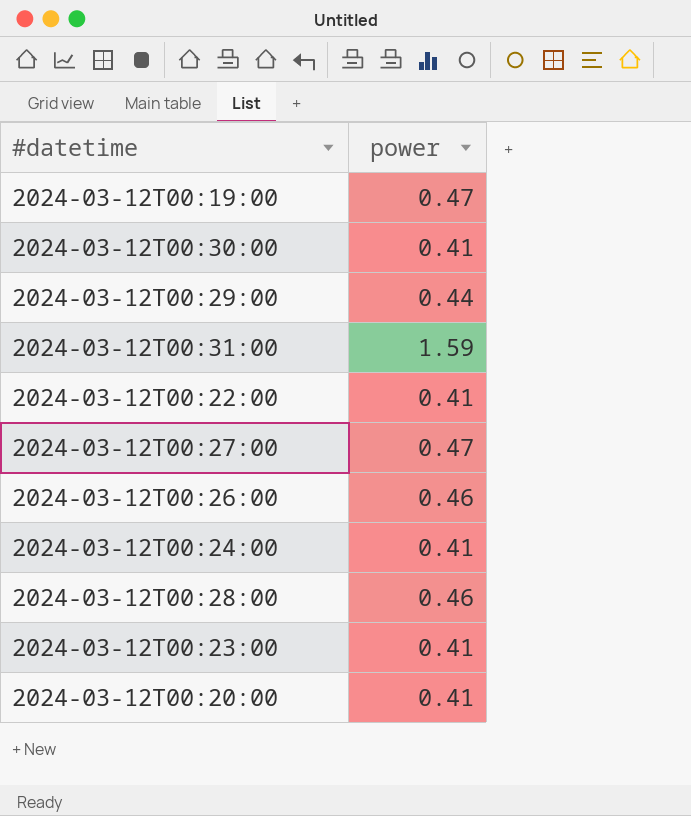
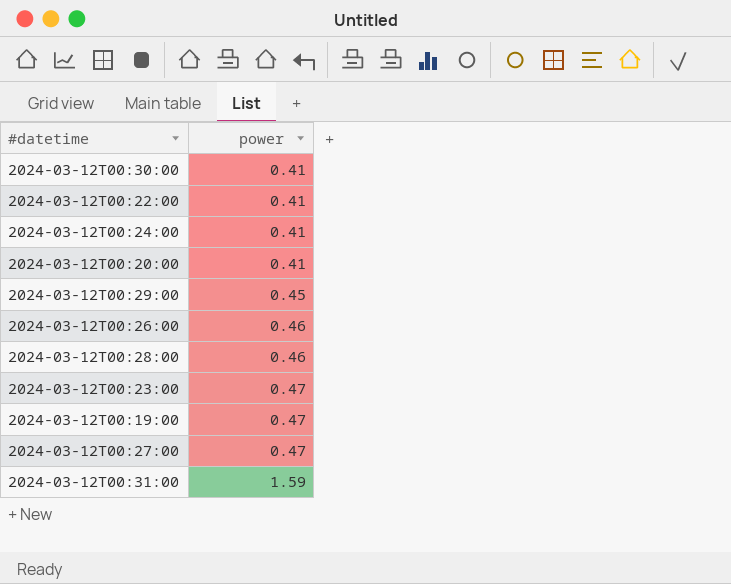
row order: none -> power ascending
2024-03-12T00:29:00 | power: 0.44 -> 0.45
2024-03-12T00:23:00 | power: 0.41 -> 0.47

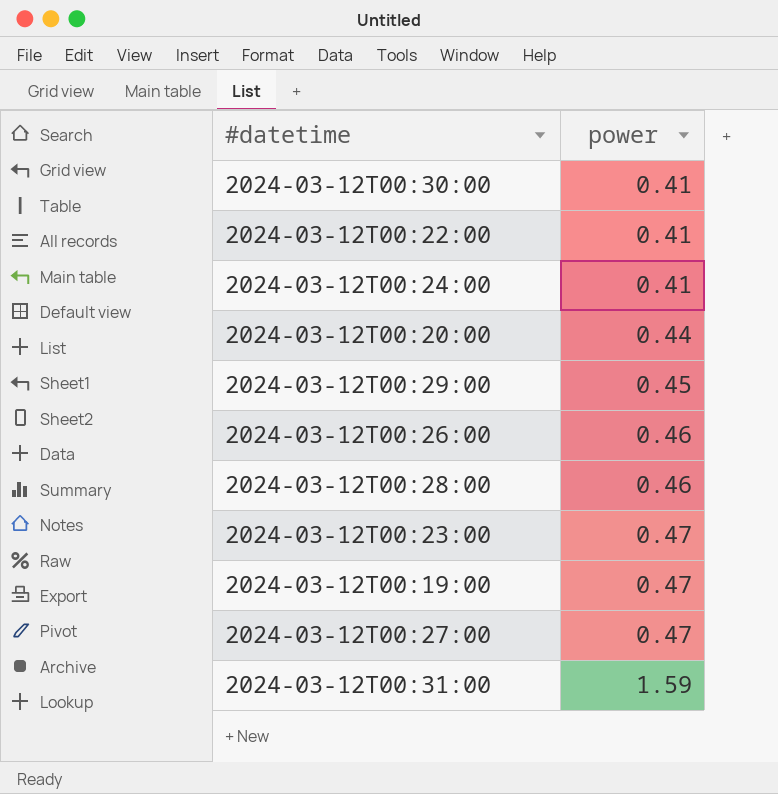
2024-03-12T00:20:00 | power: 0.41 -> 0.44

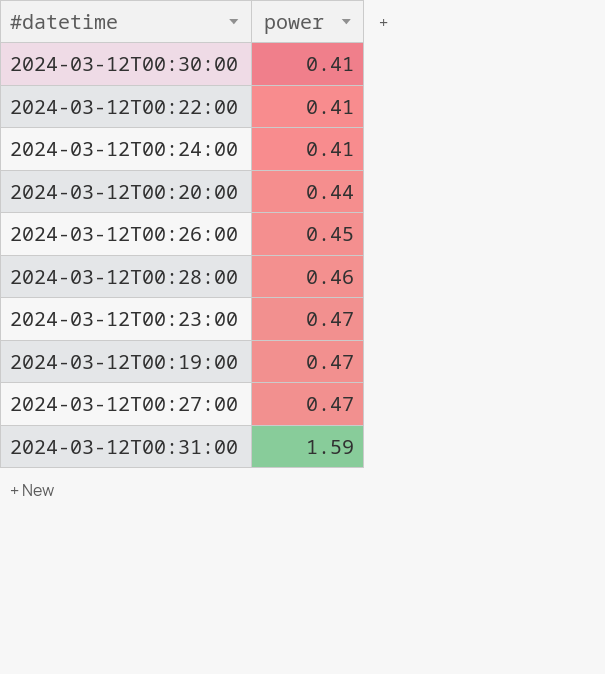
row 2024-03-12T00:29:00: 0.45 -> none
2024-03-12T00:26:00 | power: 0.46 -> 0.45

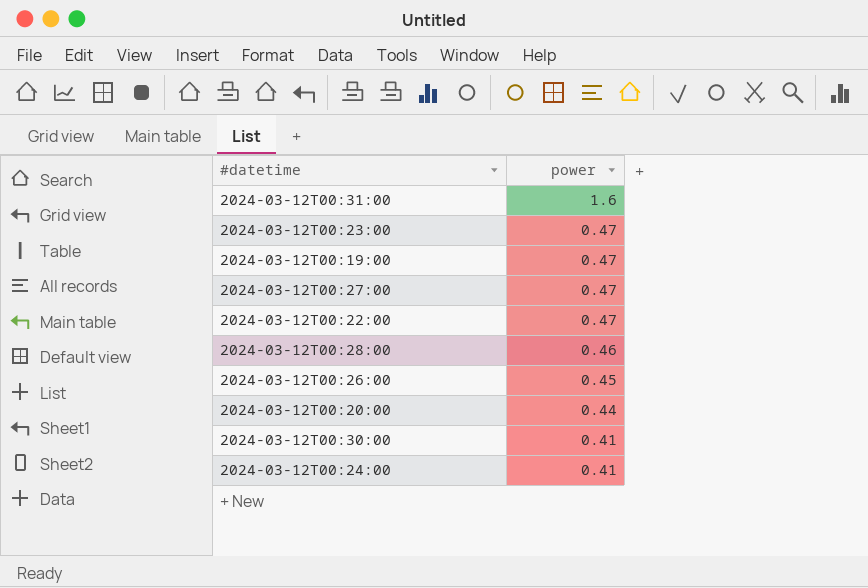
row order: power ascending -> power descending
2024-03-12T00:31:00 | power: 1.59 -> 1.6
2024-03-12T00:22:00 | power: 0.41 -> 0.47

